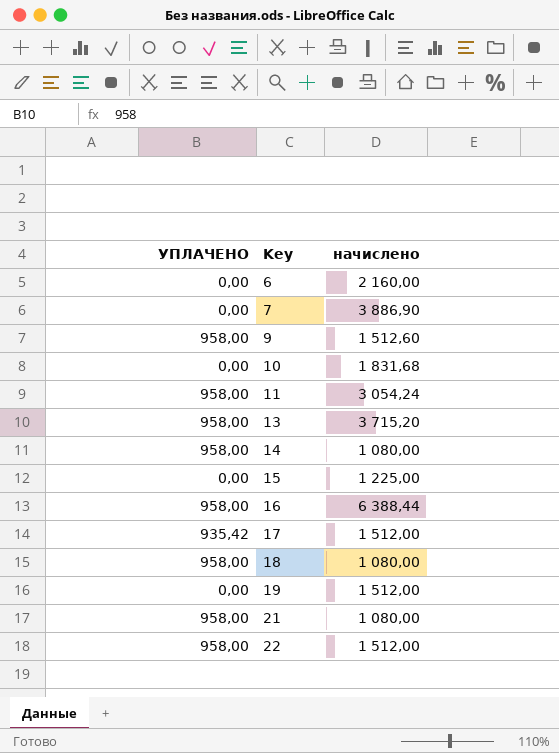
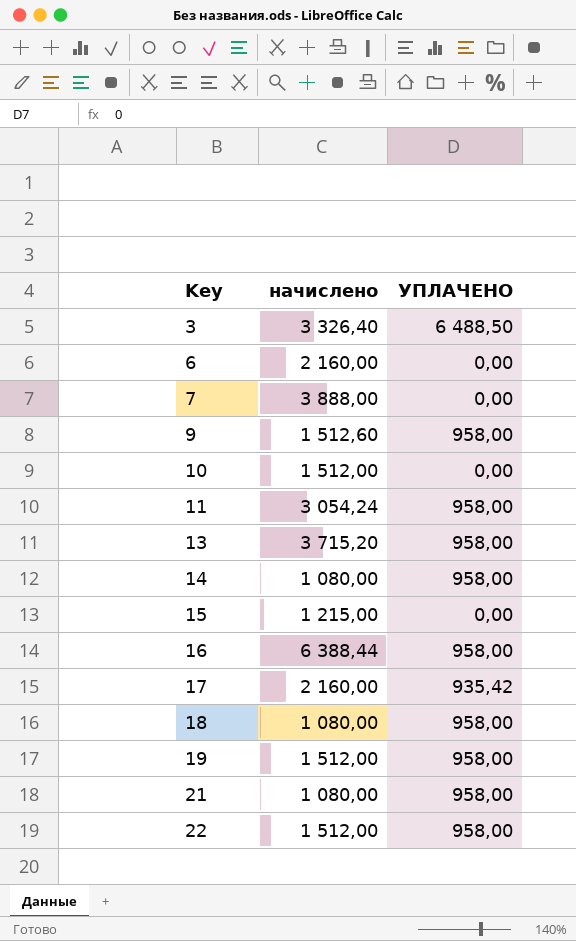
column УПЛАЧЕНО | position: 1 -> 3
row 3: none -> 3 326,40 | 6 488,50
7 | начислено: 3 886,90 -> 3 888,00
10 | начислено: 1 831,68 -> 1 512,00
15 | начислено: 1 225,00 -> 1 215,00
17 | начислено: 1 512,00 -> 2 160,00
19 | УПЛАЧЕНО: 0,00 -> 958,00

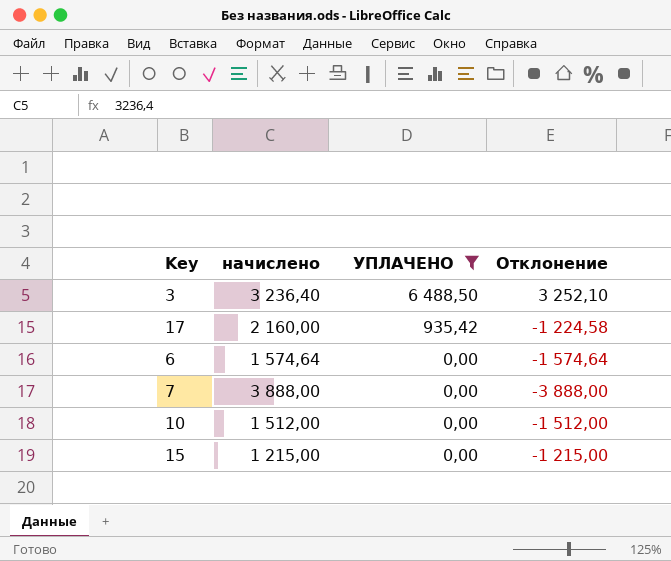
filter: none -> УПЛАЧЕНО != 958,00
row order: Key ascending -> УПЛАЧЕНО descending
column Отклонение | formula: none -> [УПЛАЧЕНО] - [начислено]
3 | начислено: 3 326,40 -> 3 236,40
6 | начислено: 2 160,00 -> 1 574,64

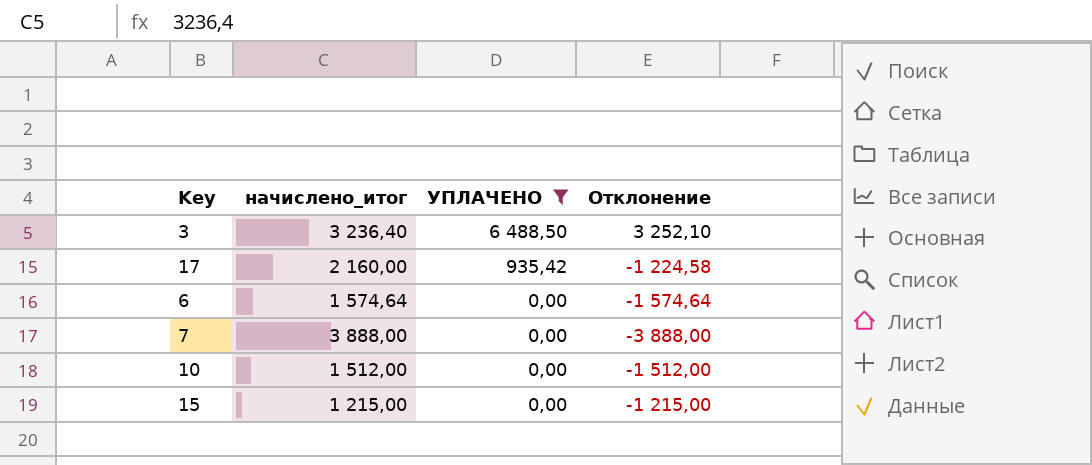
column name: начислено -> начислено_итог

